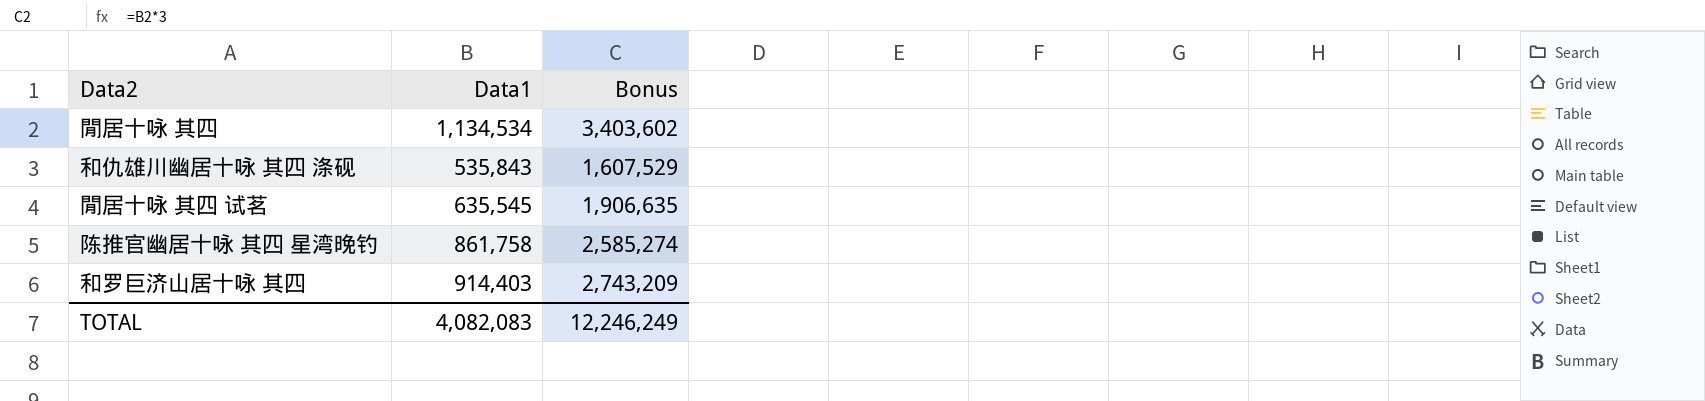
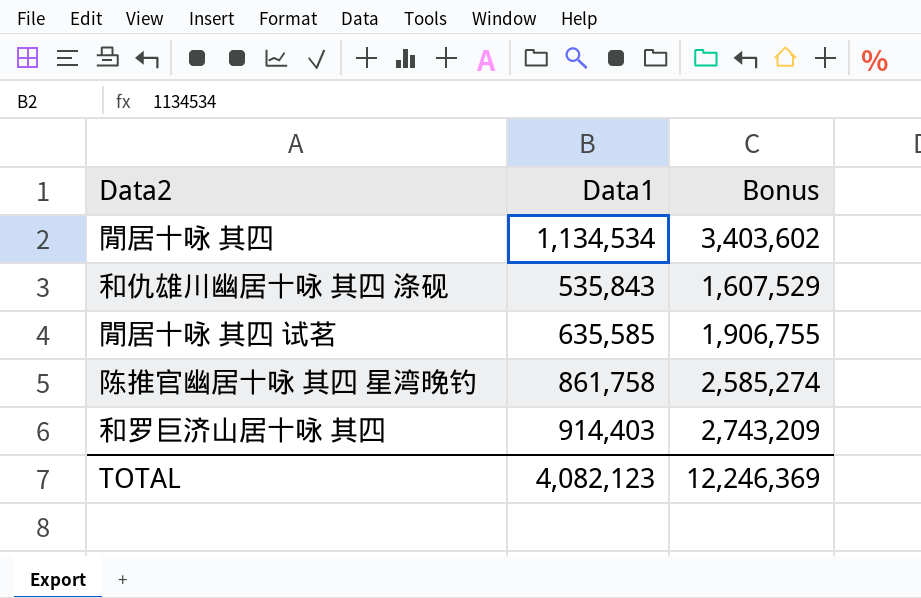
閒居十咏 其四 试茗 | Data1: 635,545 -> 635,585
閒居十咏 其四 试茗 | Bonus: 1,906,635 -> 1,906,755
TOTAL | Data1: 4,082,083 -> 4,082,123
TOTAL | Bonus: 12,246,249 -> 12,246,369

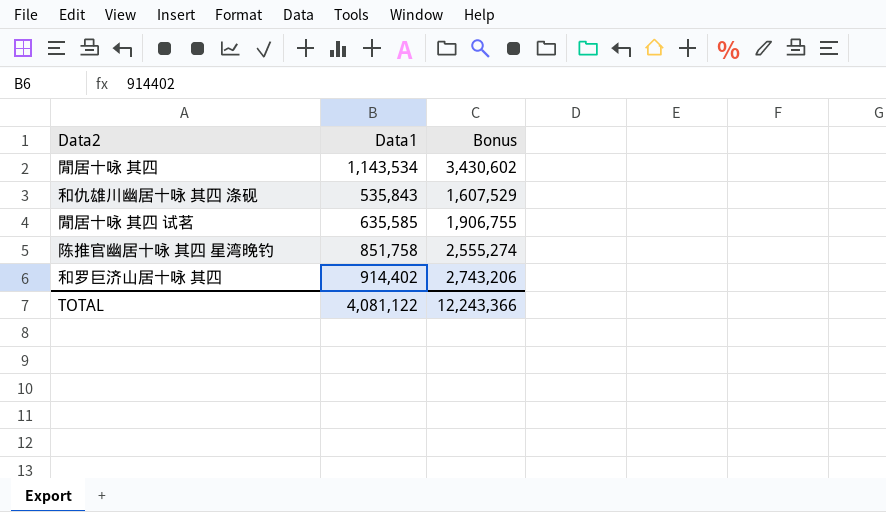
閒居十咏 其四 | Data1: 1,134,534 -> 1,143,534
閒居十咏 其四 | Bonus: 3,403,602 -> 3,430,602
陈推官幽居十咏 其四 星湾晚钓 | Data1: 861,758 -> 851,758
陈推官幽居十咏 其四 星湾晚钓 | Bonus: 2,585,274 -> 2,555,274
和罗巨济山居十咏 其四 | Data1: 914,403 -> 914,402
和罗巨济山居十咏 其四 | Bonus: 2,743,209 -> 2,743,206
TOTAL | Data1: 4,082,123 -> 4,081,122
TOTAL | Bonus: 12,246,369 -> 12,243,366

